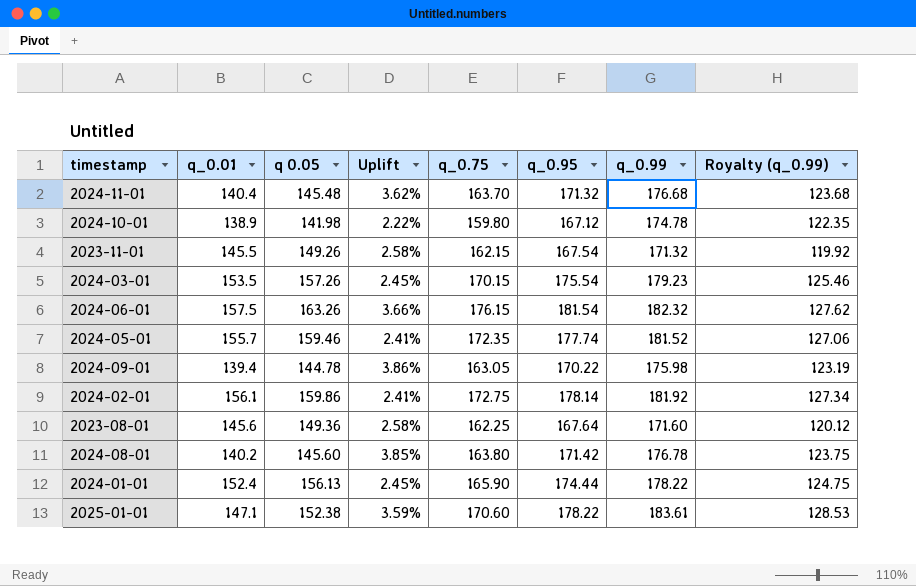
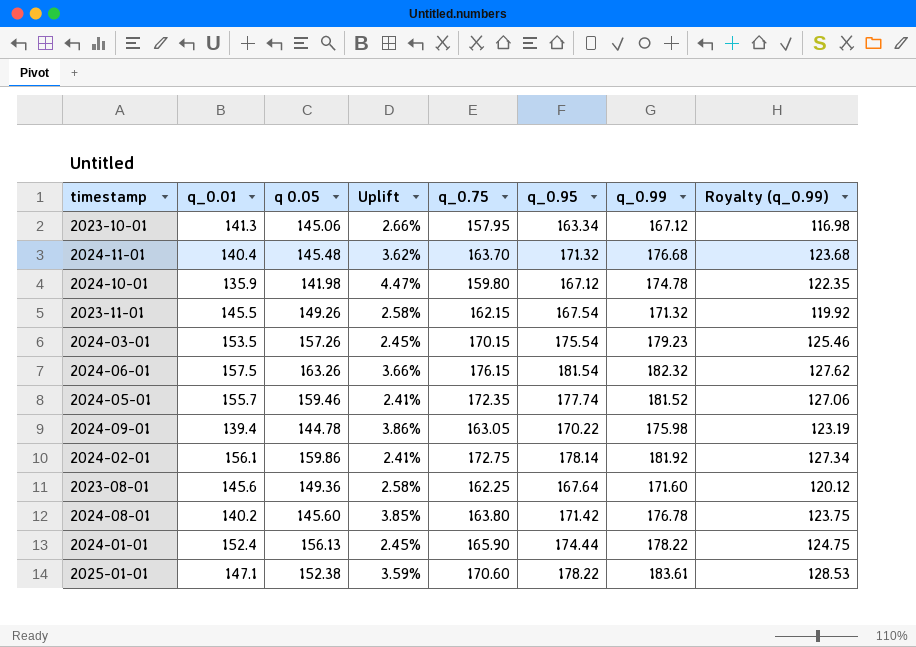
row 2023-10-01: none -> 141.3 | 145.06 | 2.66% | 157.95 | 163.34 | 167.12 | 116.98
2024-10-01 | q_0.01: 138.9 -> 135.9
2024-10-01 | Uplift: 2.22% -> 4.47%

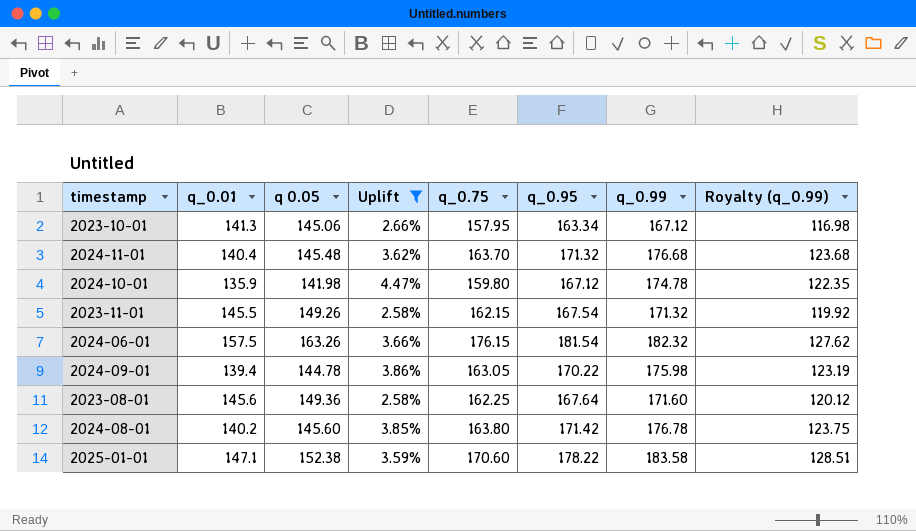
filter: none -> Uplift >= 2.58%
2025-01-01 | q_0.99: 183.61 -> 183.58
2025-01-01 | Royalty (q_0.99): 128.53 -> 128.51

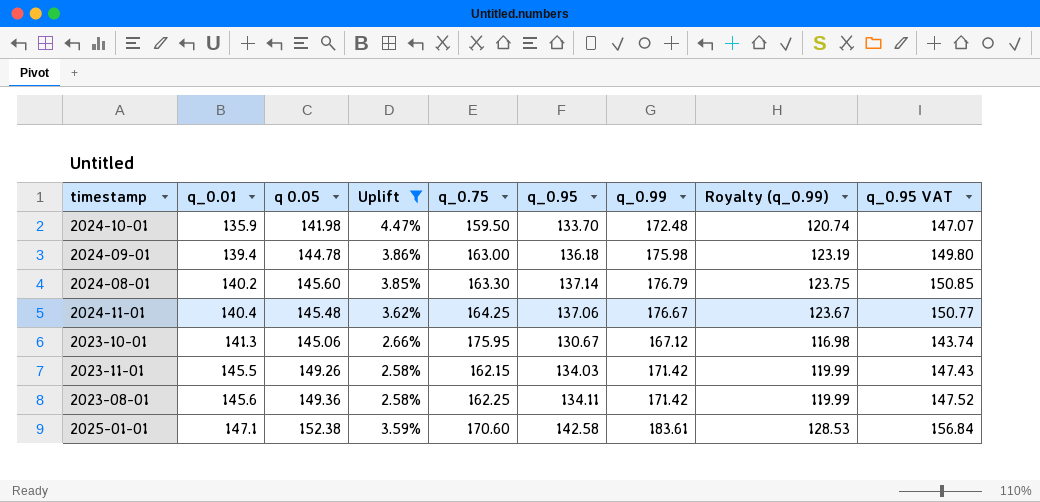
row order: none -> q_0.01 ascending
column q_0.95 VAT | formula: none -> [q_0.95] * 1.1
row 2024-06-01: 157.5 | 163.26 | 3.66% | 176.15 | 181.54 | 182.32 | 127.62 -> none
2024-10-01 | q_0.75: 159.80 -> 159.50
2024-10-01 | q_0.95: 167.12 -> 133.70
2024-10-01 | q_0.99: 174.78 -> 172.48
2024-10-01 | Royalty (q_0.99): 122.35 -> 120.74
2024-09-01 | q_0.75: 163.05 -> 163.00
2024-09-01 | q_0.95: 170.22 -> 136.18
2024-08-01 | q_0.75: 163.80 -> 163.30
2024-08-01 | q_0.95: 171.42 -> 137.14
2024-08-01 | q_0.99: 176.78 -> 176.79
2024-11-01 | q_0.75: 163.70 -> 164.25
2024-11-01 | q_0.95: 171.32 -> 137.06
2024-11-01 | q_0.99: 176.68 -> 176.67
2024-11-01 | Royalty (q_0.99): 123.68 -> 123.67
2023-10-01 | q_0.75: 157.95 -> 175.95
2023-10-01 | q_0.95: 163.34 -> 130.67
2023-11-01 | q_0.95: 167.54 -> 134.03
2023-11-01 | q_0.99: 171.32 -> 171.42
2023-11-01 | Royalty (q_0.99): 119.92 -> 119.99
2023-08-01 | q_0.95: 167.64 -> 134.11
2023-08-01 | q_0.99: 171.60 -> 171.42
2023-08-01 | Royalty (q_0.99): 120.12 -> 119.99
2025-01-01 | q_0.95: 178.22 -> 142.58
2025-01-01 | q_0.99: 183.58 -> 183.61
2025-01-01 | Royalty (q_0.99): 128.51 -> 128.53

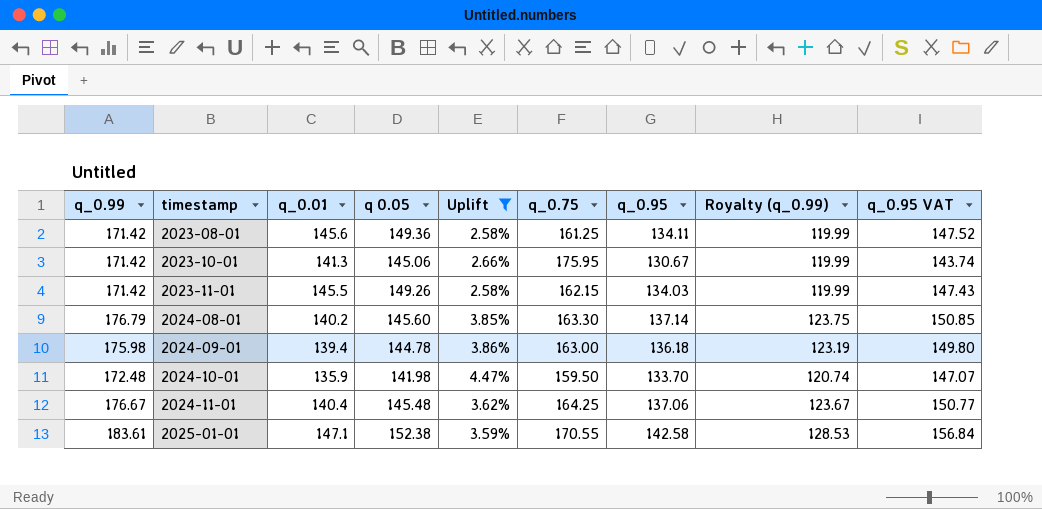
row order: q_0.01 ascending -> timestamp ascending
column q_0.99 | position: 7 -> 1
2023-08-01 | q_0.75: 162.25 -> 161.25
2023-10-01 | q_0.99: 167.12 -> 171.42
2023-10-01 | Royalty (q_0.99): 116.98 -> 119.99
2025-01-01 | q_0.75: 170.60 -> 170.55

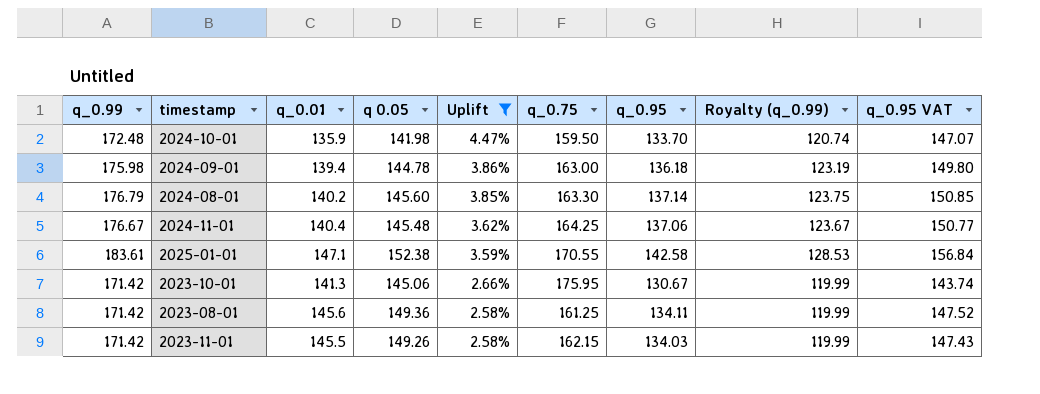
row order: timestamp ascending -> Uplift descending

